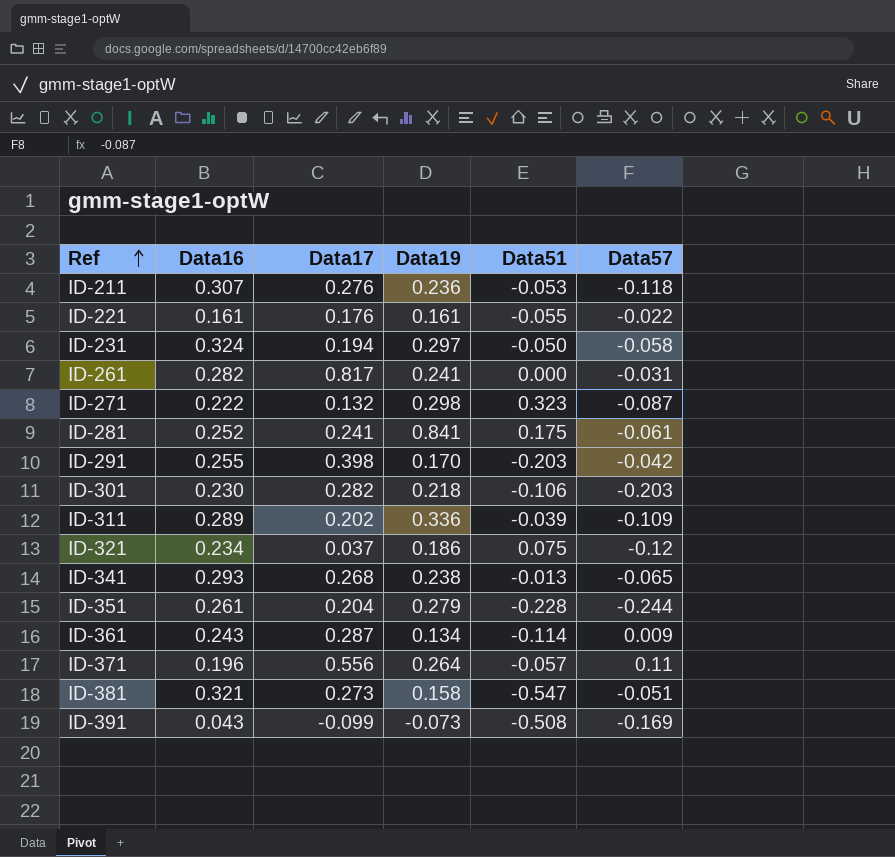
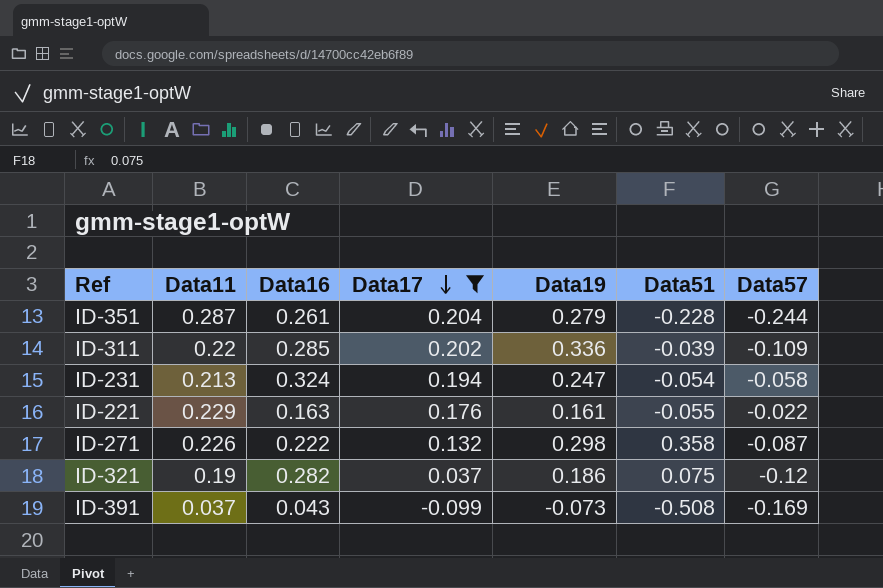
filter: none -> Data17 <= 0.204
row order: Ref ascending -> Data17 descending
column Data11 | position: none -> 2
ID-311 | Data16: 0.289 -> 0.285
ID-231 | Data19: 0.297 -> 0.247
ID-231 | Data51: -0.050 -> -0.054
ID-221 | Data16: 0.161 -> 0.163
ID-271 | Data51: 0.323 -> 0.358
ID-321 | Data16: 0.234 -> 0.282

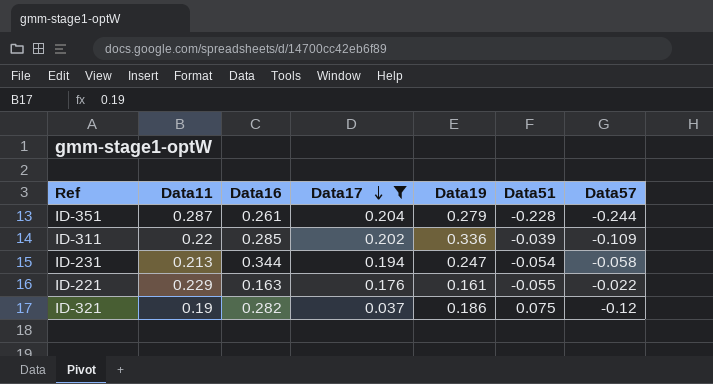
row ID-271: 0.226 | 0.222 | 0.132 | 0.298 | 0.358 | -0.087 -> none
row ID-391: 0.037 | 0.043 | -0.099 | -0.073 | -0.508 | -0.169 -> none
ID-231 | Data16: 0.324 -> 0.344

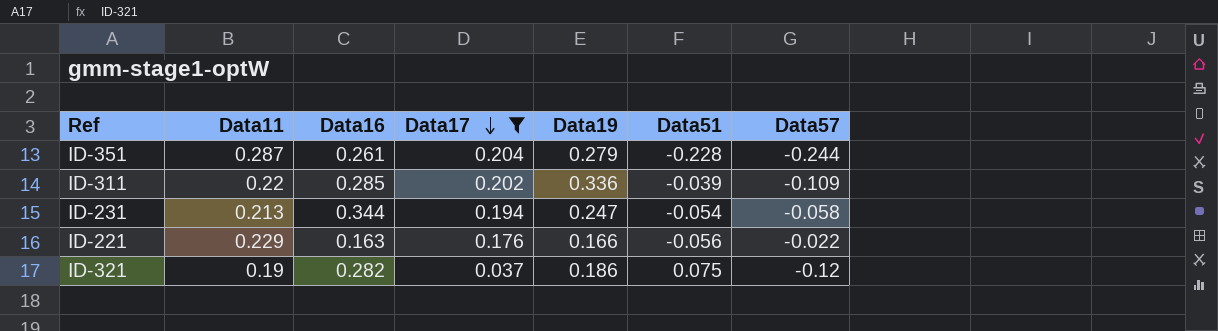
ID-221 | Data19: 0.161 -> 0.166
ID-221 | Data51: -0.055 -> -0.056

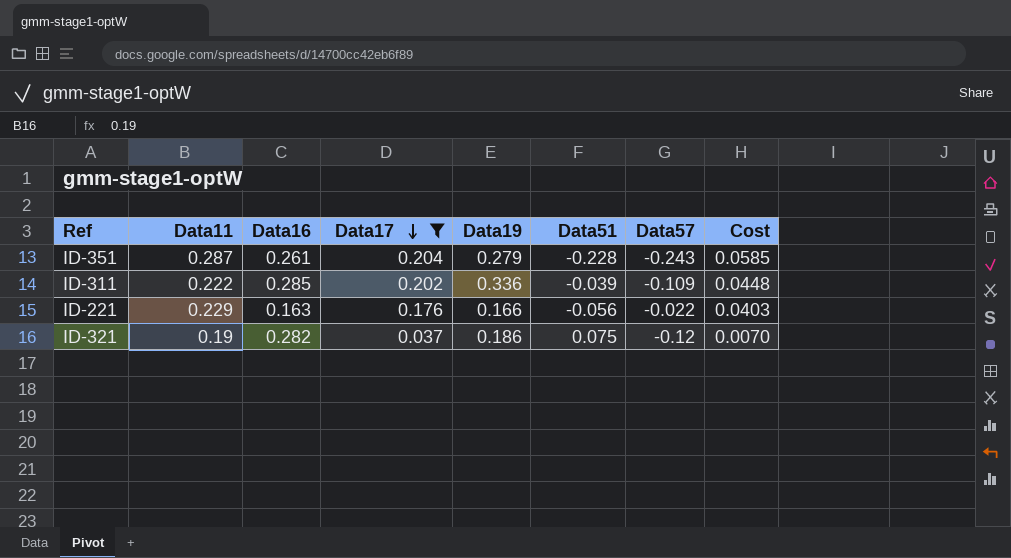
column Cost | formula: none -> [Data11] * [Data17]
row ID-231: 0.213 | 0.344 | 0.194 | 0.247 | -0.054 | -0.058 -> none
ID-351 | Data57: -0.244 -> -0.243
ID-311 | Data11: 0.22 -> 0.222

